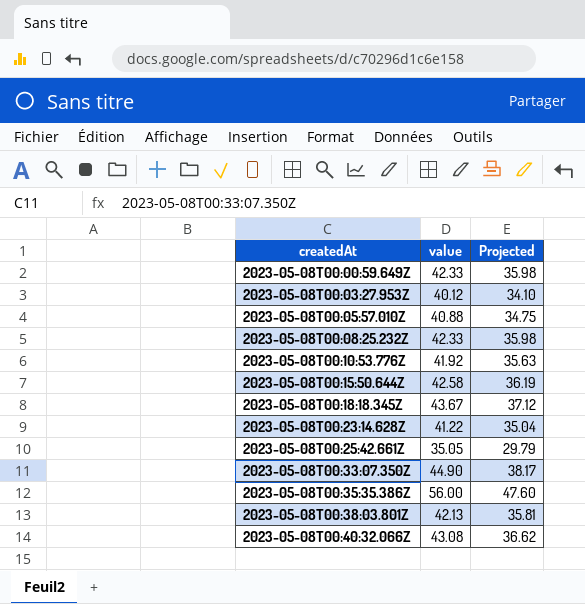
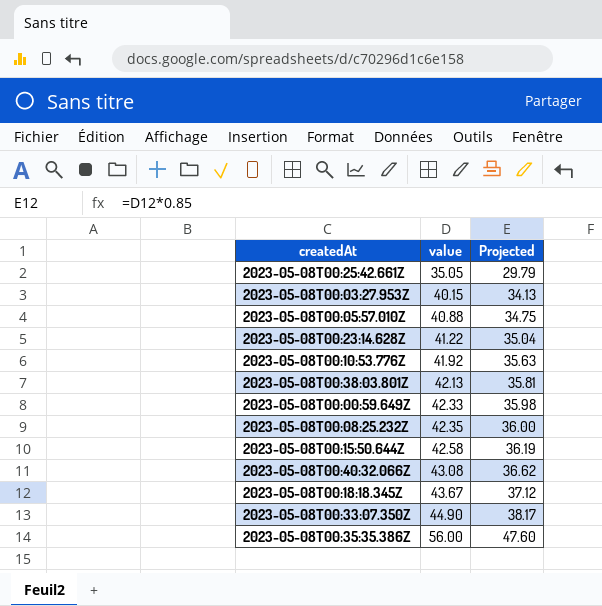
row order: createdAt ascending -> value ascending
2023-05-08T00:03:27.953Z | value: 40.12 -> 40.15
2023-05-08T00:03:27.953Z | Projected: 34.10 -> 34.13
2023-05-08T00:08:25.232Z | value: 42.33 -> 42.35
2023-05-08T00:08:25.232Z | Projected: 35.98 -> 36.00

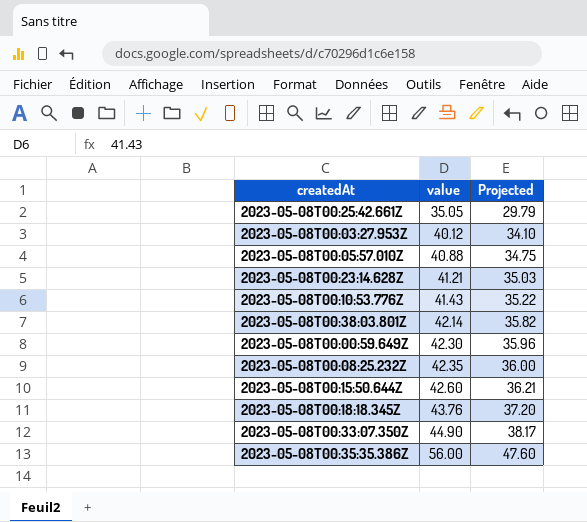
row 2023-05-08T00:40:32.066Z: 43.08 | 36.62 -> none
2023-05-08T00:03:27.953Z | value: 40.15 -> 40.12
2023-05-08T00:03:27.953Z | Projected: 34.13 -> 34.10
2023-05-08T00:23:14.628Z | value: 41.22 -> 41.21
2023-05-08T00:23:14.628Z | Projected: 35.04 -> 35.03
2023-05-08T00:10:53.776Z | value: 41.92 -> 41.43
2023-05-08T00:10:53.776Z | Projected: 35.63 -> 35.22
2023-05-08T00:38:03.801Z | value: 42.13 -> 42.14
2023-05-08T00:38:03.801Z | Projected: 35.81 -> 35.82
2023-05-08T00:00:59.649Z | value: 42.33 -> 42.30
2023-05-08T00:00:59.649Z | Projected: 35.98 -> 35.96
2023-05-08T00:15:50.644Z | value: 42.58 -> 42.60
2023-05-08T00:15:50.644Z | Projected: 36.19 -> 36.21
2023-05-08T00:18:18.345Z | value: 43.67 -> 43.76
2023-05-08T00:18:18.345Z | Projected: 37.12 -> 37.20

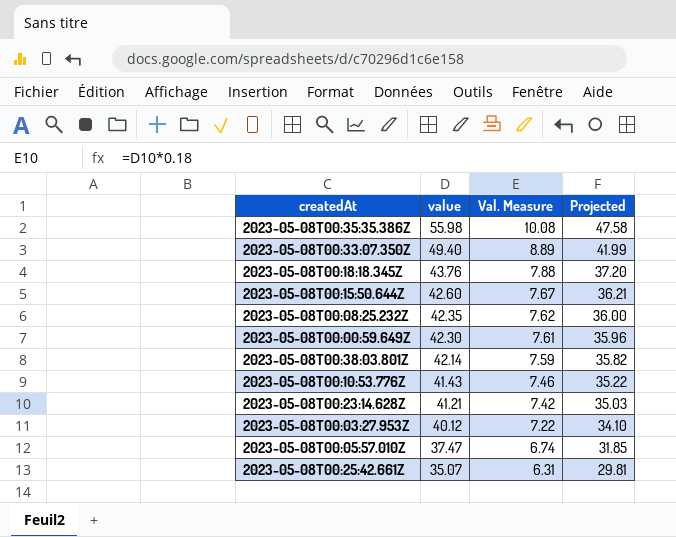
row order: value ascending -> value descending
column Val. Measure | formula: none -> [value] * 0.18
2023-05-08T00:35:35.386Z | value: 56.00 -> 55.98
2023-05-08T00:35:35.386Z | Projected: 47.60 -> 47.58
2023-05-08T00:33:07.350Z | value: 44.90 -> 49.40
2023-05-08T00:33:07.350Z | Projected: 38.17 -> 41.99
2023-05-08T00:05:57.010Z | value: 40.88 -> 37.47
2023-05-08T00:05:57.010Z | Projected: 34.75 -> 31.85
2023-05-08T00:25:42.661Z | value: 35.05 -> 35.07
2023-05-08T00:25:42.661Z | Projected: 29.79 -> 29.81

